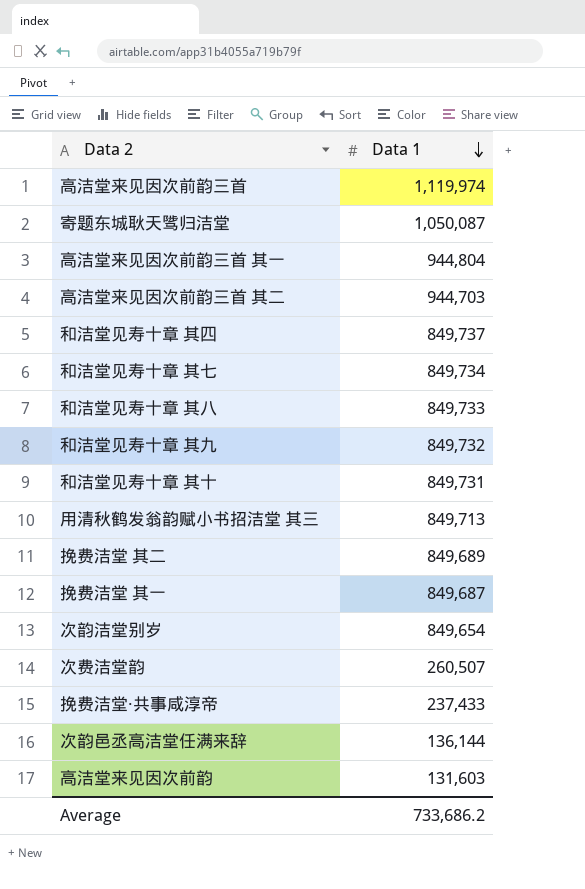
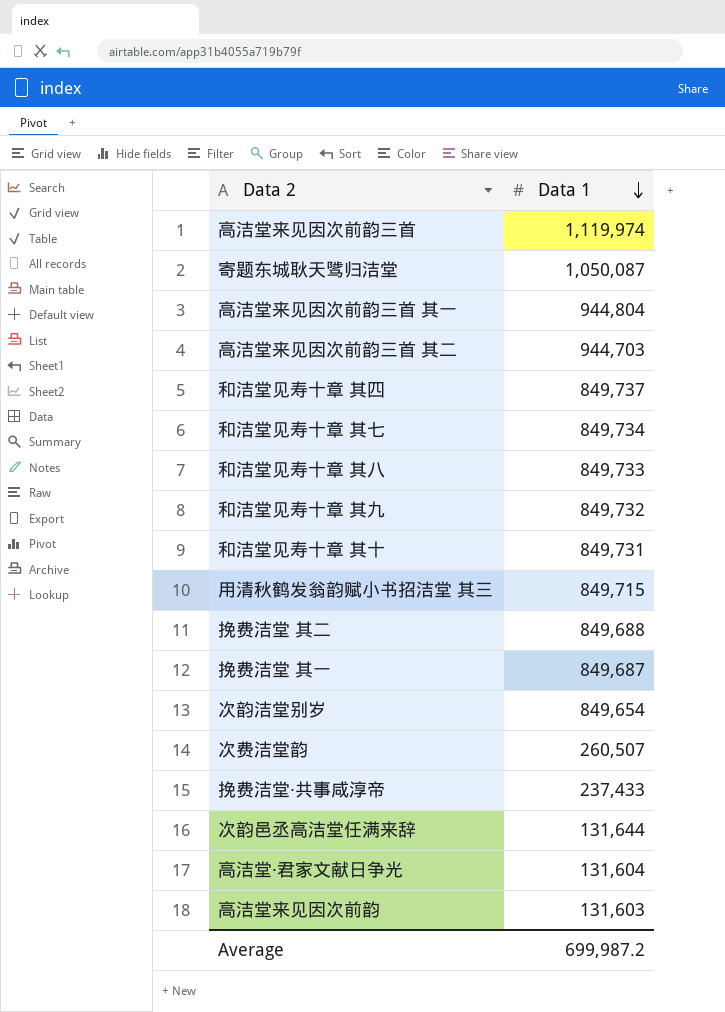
用清秋鹤发翁韵赋小书招洁堂 其三 | Data 1: 849,713 -> 849,715
挽费洁堂 其二 | Data 1: 849,689 -> 849,688
次韵邑丞高洁堂任满来辞 | Data 1: 136,144 -> 131,644
row 高洁堂·君家文献日争光: none -> 131,604
Average | Data 1: 733,686.2 -> 699,987.2

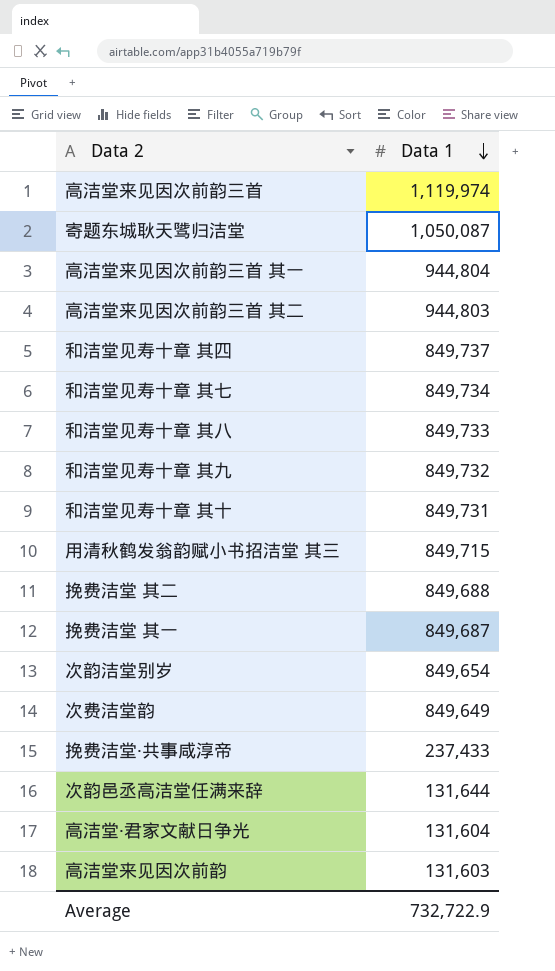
高洁堂来见因次前韵三首 其二 | Data 1: 944,703 -> 944,803
次费洁堂韵 | Data 1: 260,507 -> 849,649
Average | Data 1: 699,987.2 -> 732,722.9

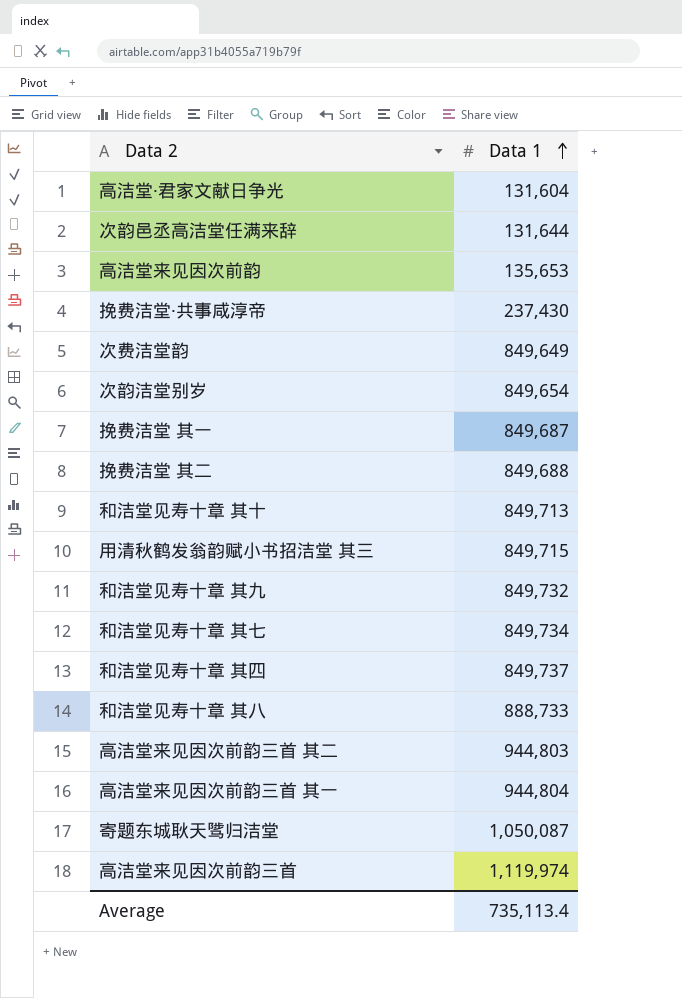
row order: Data 1 descending -> Data 1 ascending
高洁堂来见因次前韵 | Data 1: 131,603 -> 135,653
挽费洁堂·共事咸淳帝 | Data 1: 237,433 -> 237,430
和洁堂见寿十章 其十 | Data 1: 849,731 -> 849,713
和洁堂见寿十章 其八 | Data 1: 849,733 -> 888,733
Average | Data 1: 732,722.9 -> 735,113.4

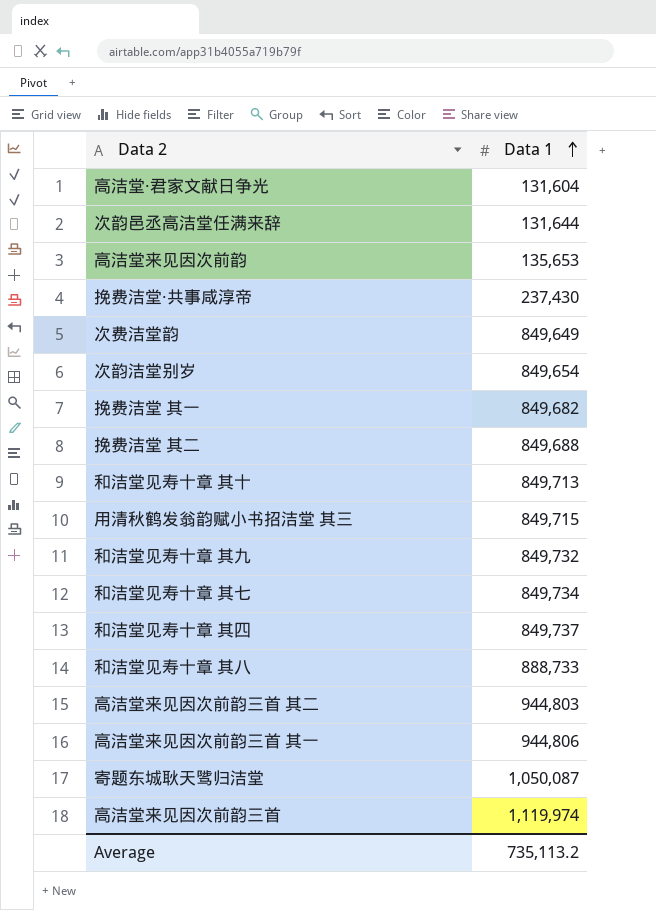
挽费洁堂 其一 | Data 1: 849,687 -> 849,682
高洁堂来见因次前韵三首 其一 | Data 1: 944,804 -> 944,806
Average | Data 1: 735,113.4 -> 735,113.2

